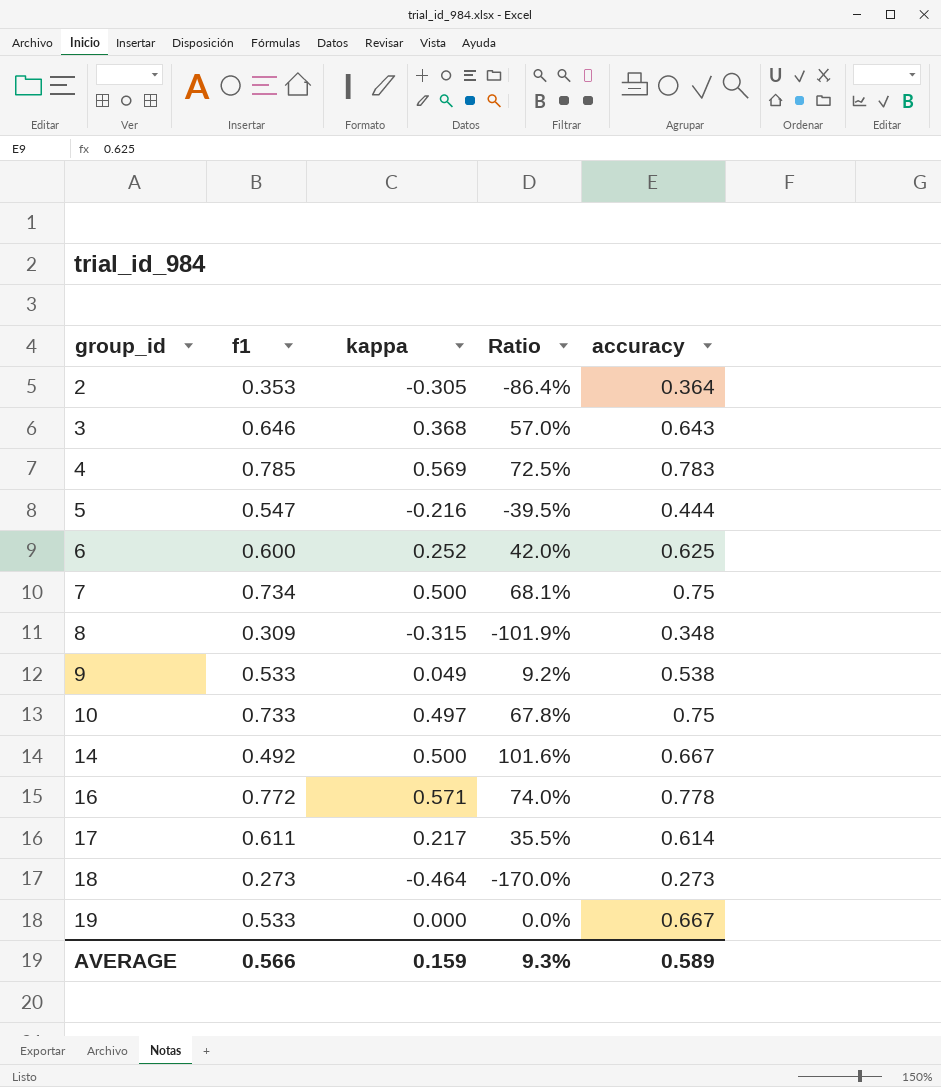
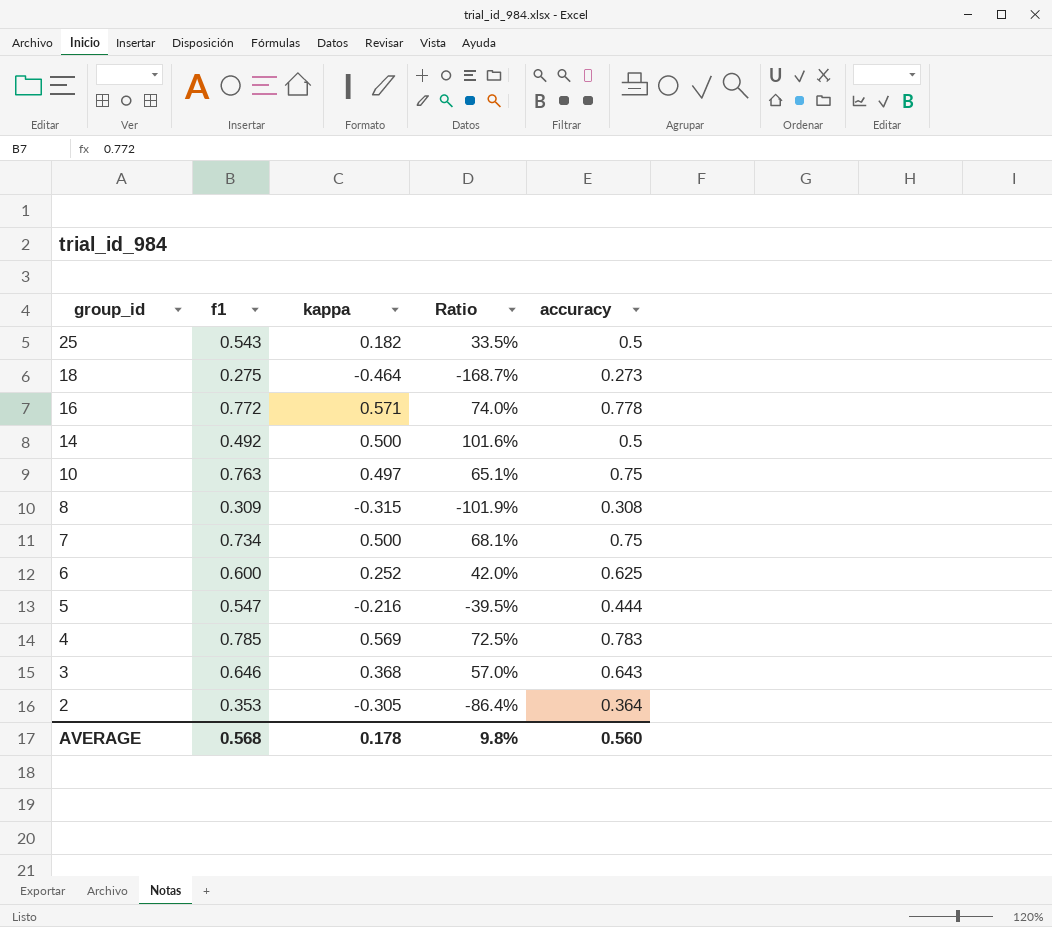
row order: group_id ascending -> group_id descending
row 9: 0.533 | 0.049 | 9.2% | 0.538 -> none
row 17: 0.611 | 0.217 | 35.5% | 0.614 -> none
row 19: 0.533 | 0.000 | 0.0% | 0.667 -> none
row 25: none -> 0.543 | 0.182 | 33.5% | 0.5
18 | f1: 0.273 -> 0.275
18 | Ratio: -170.0% -> -168.7%
14 | accuracy: 0.667 -> 0.5
10 | f1: 0.733 -> 0.763
10 | Ratio: 67.8% -> 65.1%
8 | accuracy: 0.348 -> 0.308
AVERAGE | f1: 0.566 -> 0.568
AVERAGE | kappa: 0.159 -> 0.178
AVERAGE | Ratio: 9.3% -> 9.8%
AVERAGE | accuracy: 0.589 -> 0.560

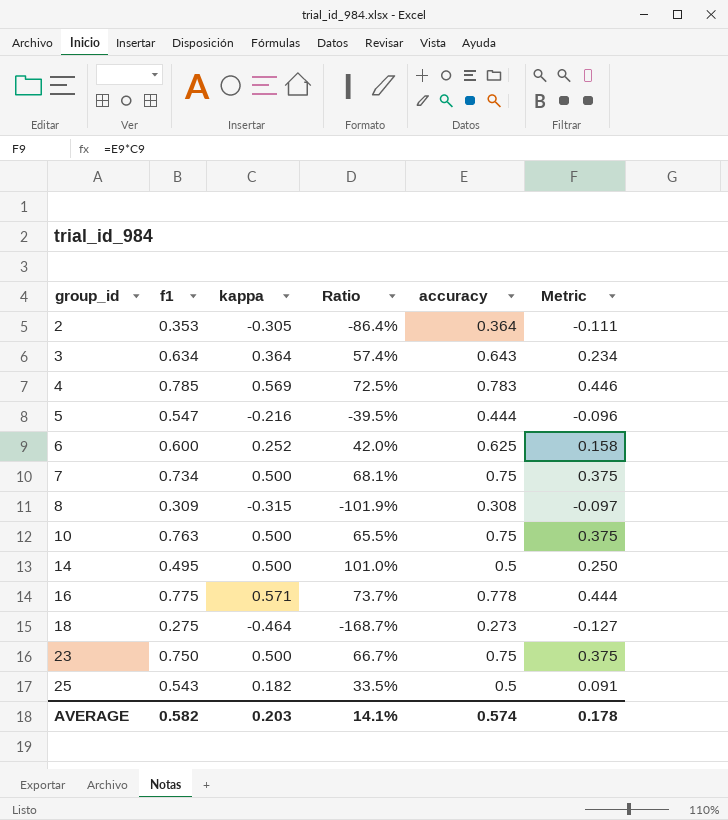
row order: group_id descending -> group_id ascending
column Metric | formula: none -> [kappa] * [accuracy]
3 | f1: 0.646 -> 0.634
3 | kappa: 0.368 -> 0.364
3 | Ratio: 57.0% -> 57.4%
10 | kappa: 0.497 -> 0.500
10 | Ratio: 65.1% -> 65.5%
14 | f1: 0.492 -> 0.495
14 | Ratio: 101.6% -> 101.0%
16 | f1: 0.772 -> 0.775
16 | Ratio: 74.0% -> 73.7%
row 23: none -> 0.750 | 0.500 | 66.7% | 0.75 | 0.375
AVERAGE | f1: 0.568 -> 0.582
AVERAGE | kappa: 0.178 -> 0.203
AVERAGE | Ratio: 9.8% -> 14.1%
AVERAGE | accuracy: 0.560 -> 0.574

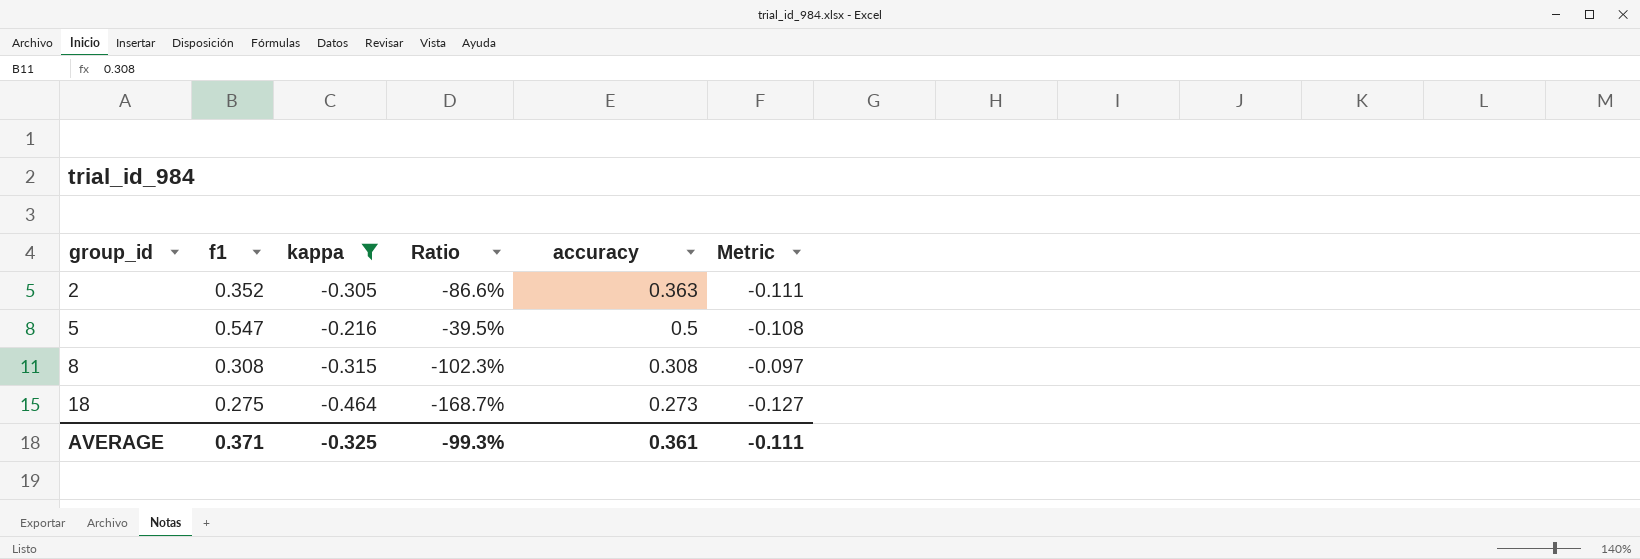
filter: none -> kappa <= -0.216
2 | f1: 0.353 -> 0.352
2 | Ratio: -86.4% -> -86.6%
2 | accuracy: 0.364 -> 0.363
5 | accuracy: 0.444 -> 0.5
5 | Metric: -0.096 -> -0.108
8 | f1: 0.309 -> 0.308
8 | Ratio: -101.9% -> -102.3%
AVERAGE | f1: 0.582 -> 0.371
AVERAGE | kappa: 0.203 -> -0.325
AVERAGE | Ratio: 14.1% -> -99.3%
AVERAGE | accuracy: 0.574 -> 0.361
AVERAGE | Metric: 0.178 -> -0.111

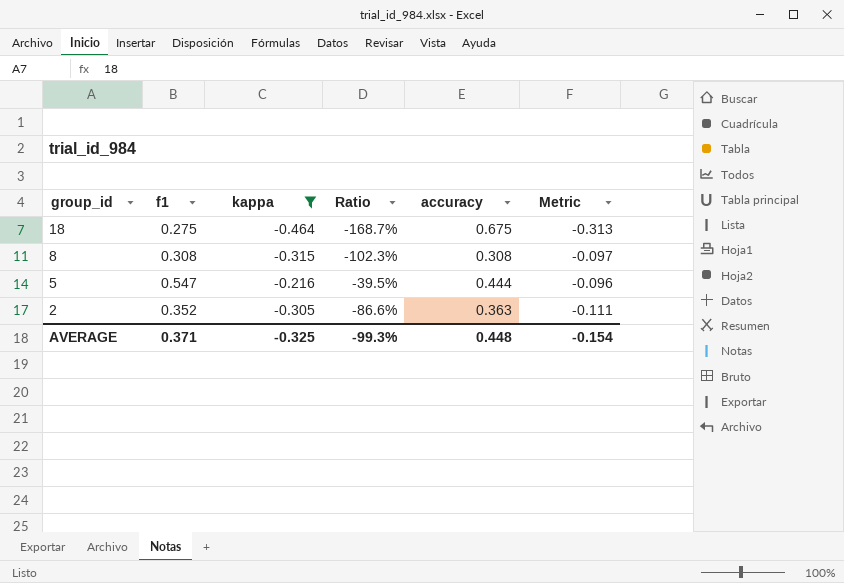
row order: group_id ascending -> group_id descending
18 | accuracy: 0.273 -> 0.675
18 | Metric: -0.127 -> -0.313
5 | accuracy: 0.5 -> 0.444
5 | Metric: -0.108 -> -0.096
AVERAGE | accuracy: 0.361 -> 0.448
AVERAGE | Metric: -0.111 -> -0.154

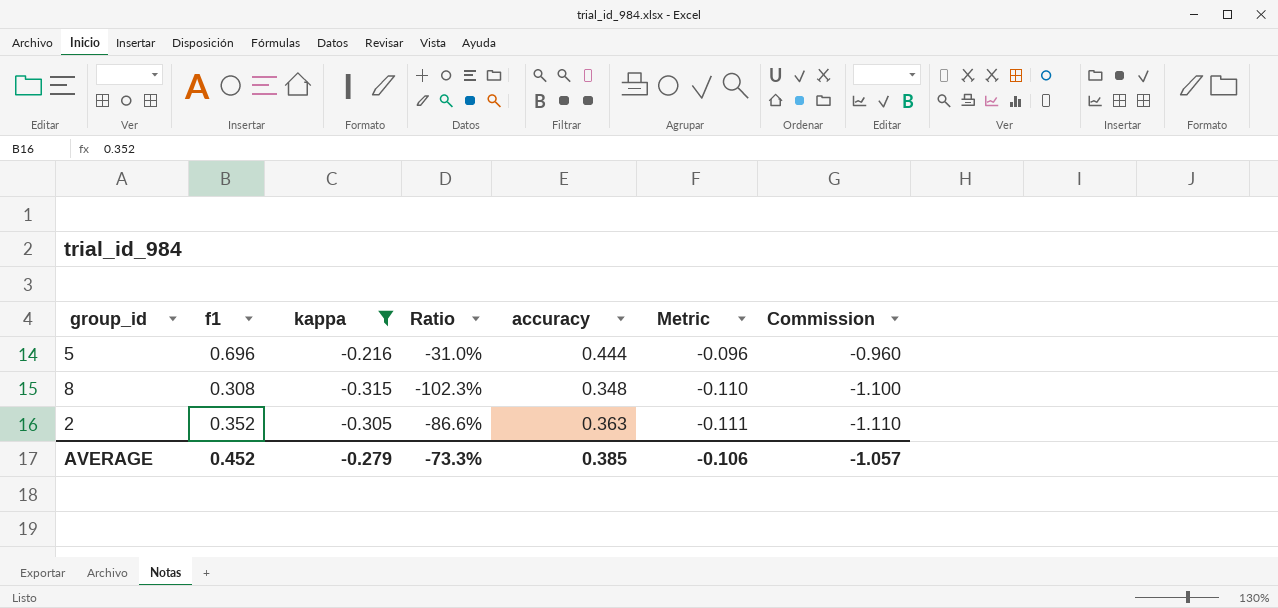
row order: group_id descending -> Metric descending
column Commission | formula: none -> [Metric] * 10
row 18: 0.275 | -0.464 | -168.7% | 0.675 | -0.313 -> none
5 | f1: 0.547 -> 0.696
5 | Ratio: -39.5% -> -31.0%
8 | accuracy: 0.308 -> 0.348
8 | Metric: -0.097 -> -0.110
AVERAGE | f1: 0.371 -> 0.452
AVERAGE | kappa: -0.325 -> -0.279
AVERAGE | Ratio: -99.3% -> -73.3%
AVERAGE | accuracy: 0.448 -> 0.385
AVERAGE | Metric: -0.154 -> -0.106

